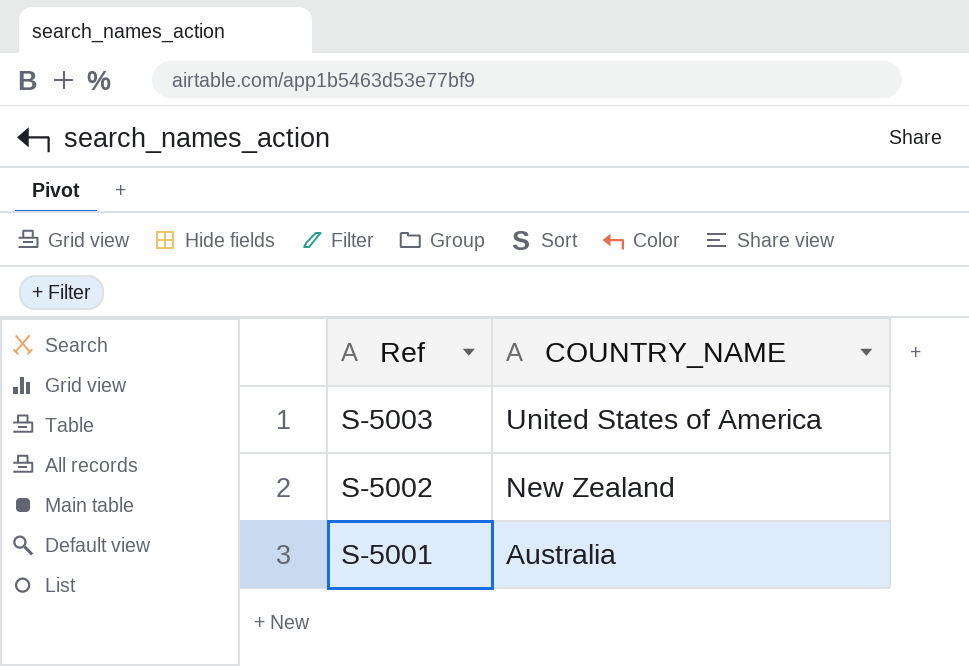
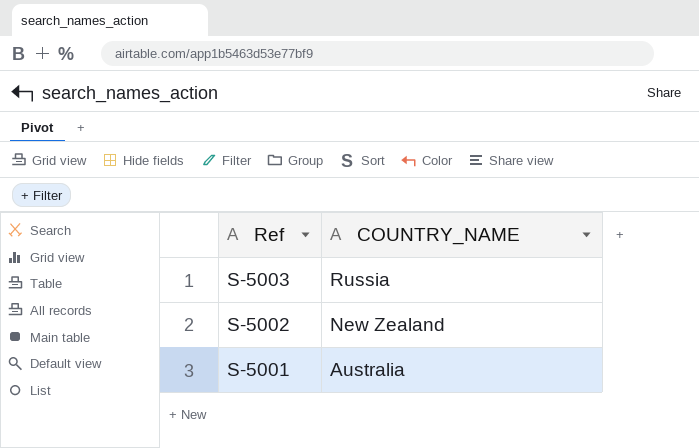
S-5003 | COUNTRY_NAME: United States of America -> Russia

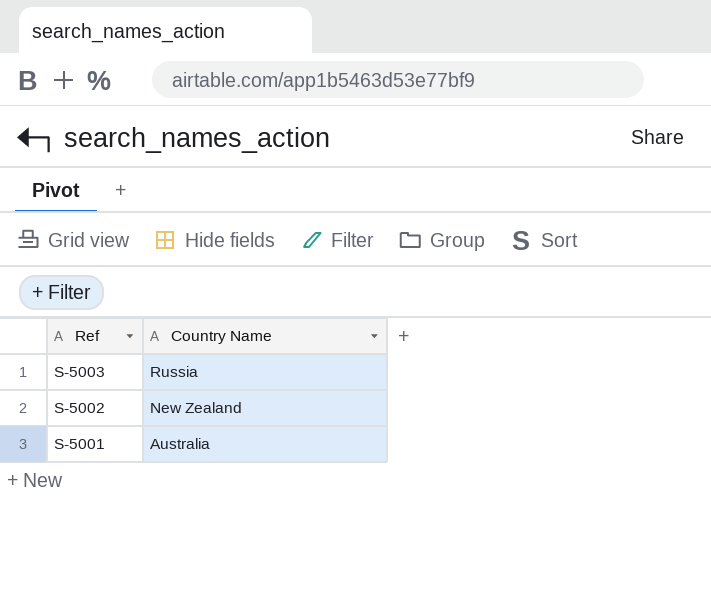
column name: COUNTRY_NAME -> Country Name

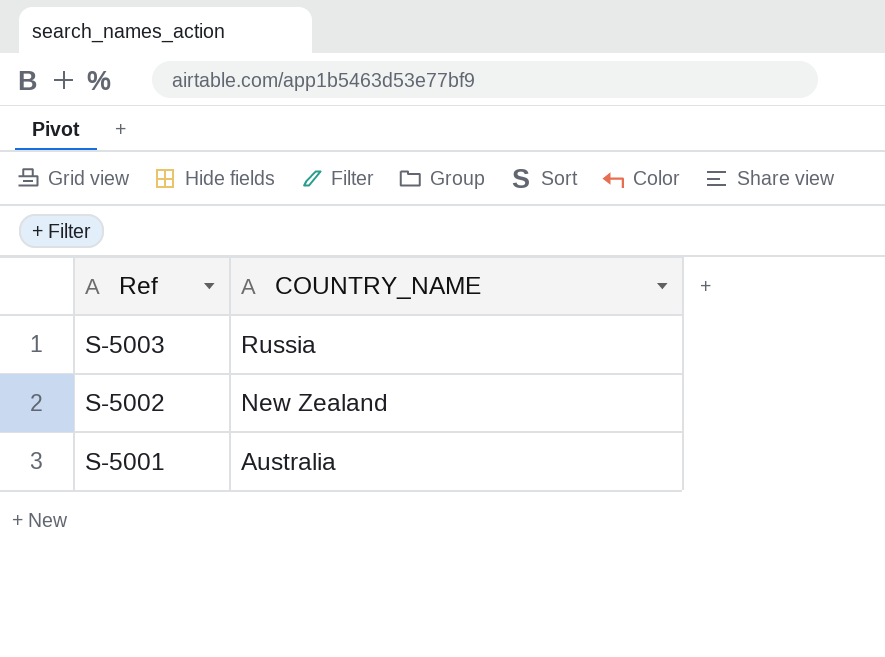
column name: Country Name -> COUNTRY_NAME

